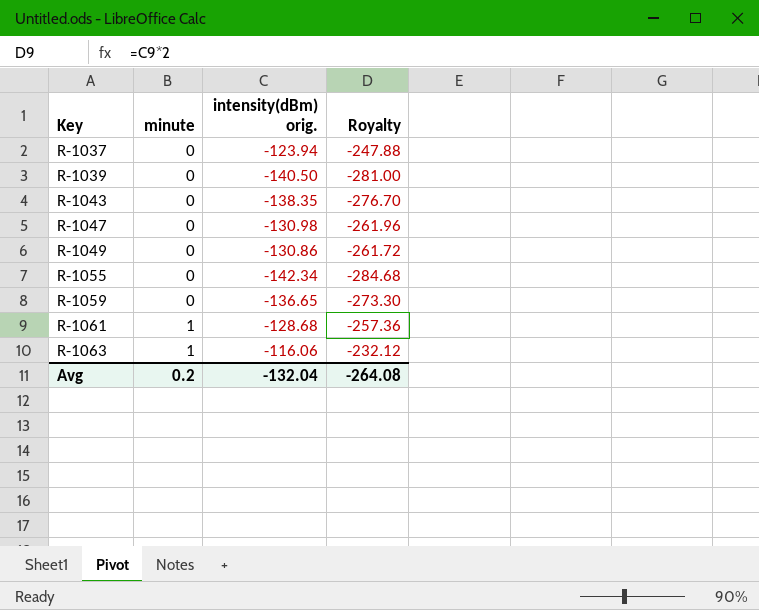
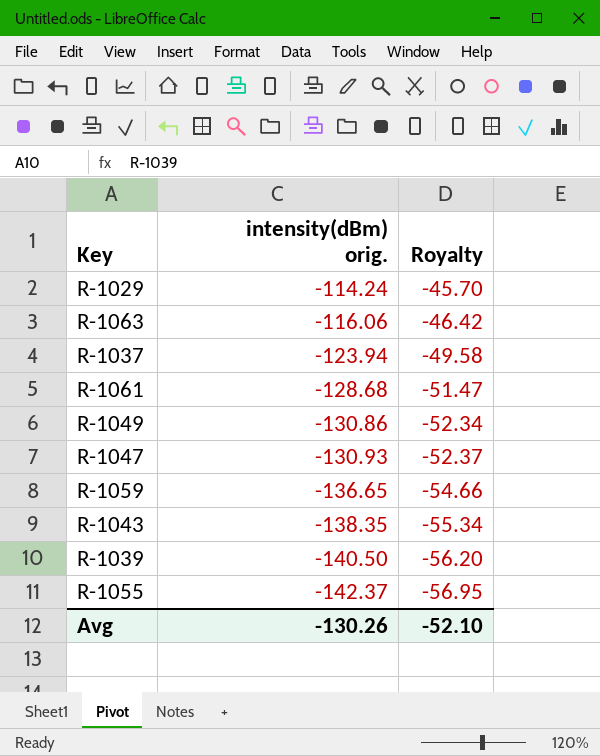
row order: Key ascending -> intensity(dBm) orig. descending
column minute | position: 2 -> none
column Royalty | formula: [intensity(dBm) orig.] * 2 -> [intensity(dBm) orig.] * 0.4
row R-1029: none -> -114.24 | -45.70
R-1047 | intensity(dBm) orig.: -130.98 -> -130.93
R-1055 | intensity(dBm) orig.: -142.34 -> -142.37
Avg | intensity(dBm) orig.: -132.04 -> -130.26
Avg | Royalty: -264.08 -> -52.10

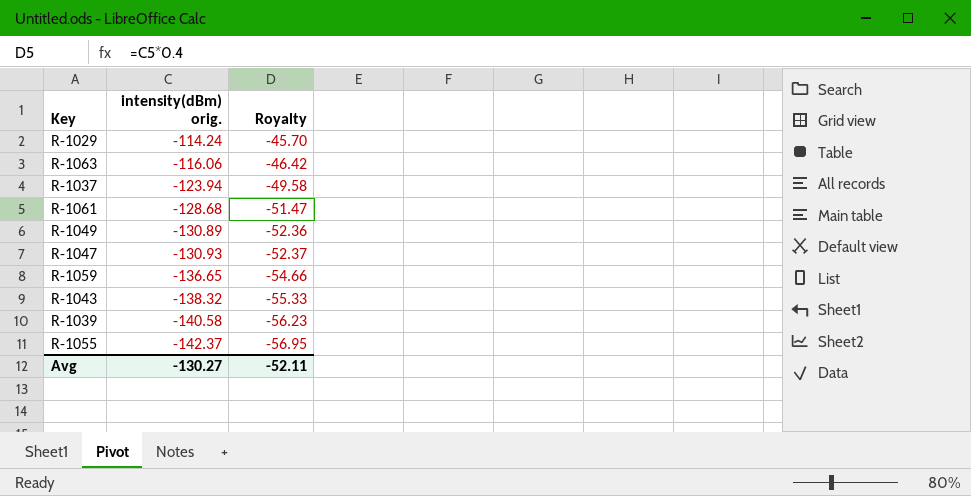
R-1049 | intensity(dBm) orig.: -130.86 -> -130.89
R-1049 | Royalty: -52.34 -> -52.36
R-1043 | intensity(dBm) orig.: -138.35 -> -138.32
R-1043 | Royalty: -55.34 -> -55.33
R-1039 | intensity(dBm) orig.: -140.50 -> -140.58
R-1039 | Royalty: -56.20 -> -56.23
Avg | intensity(dBm) orig.: -130.26 -> -130.27
Avg | Royalty: -52.10 -> -52.11

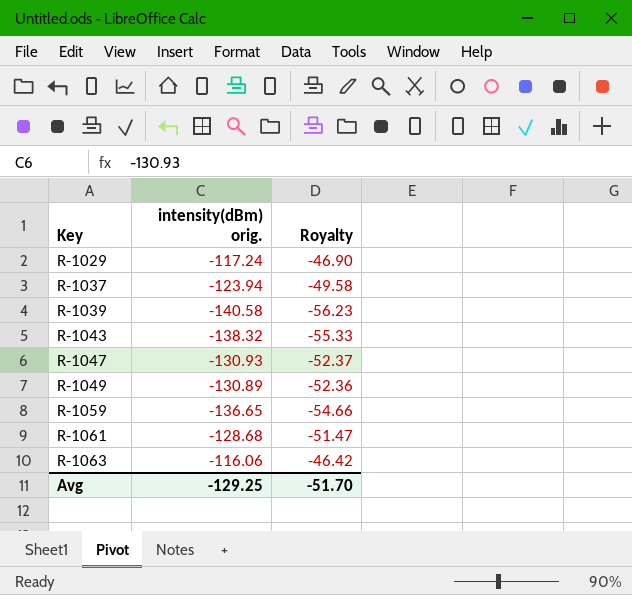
row order: intensity(dBm) orig. descending -> Key ascending
row R-1055: -142.37 | -56.95 -> none
R-1029 | intensity(dBm) orig.: -114.24 -> -117.24
R-1029 | Royalty: -45.70 -> -46.90
Avg | intensity(dBm) orig.: -130.27 -> -129.25
Avg | Royalty: -52.11 -> -51.70

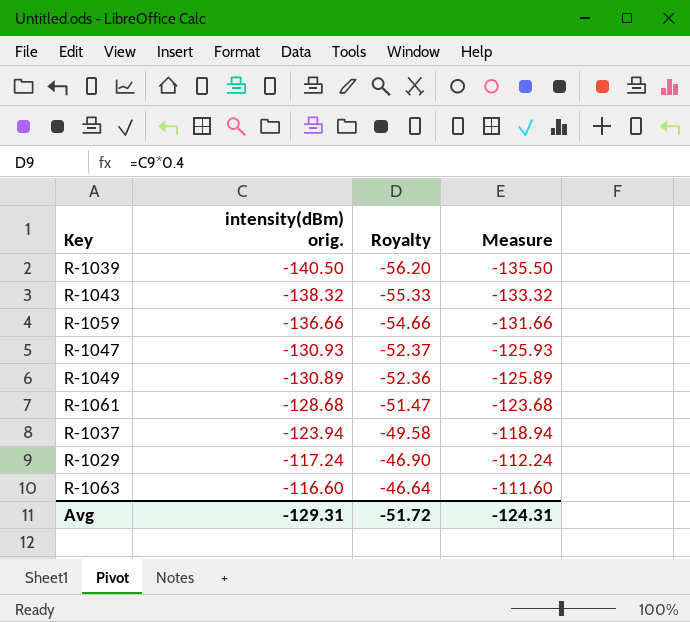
row order: Key ascending -> intensity(dBm) orig. ascending
column Measure | formula: none -> [intensity(dBm) orig.] + 5
R-1039 | intensity(dBm) orig.: -140.58 -> -140.50
R-1039 | Royalty: -56.23 -> -56.20
R-1059 | intensity(dBm) orig.: -136.65 -> -136.66
R-1063 | intensity(dBm) orig.: -116.06 -> -116.60
R-1063 | Royalty: -46.42 -> -46.64
Avg | intensity(dBm) orig.: -129.25 -> -129.31
Avg | Royalty: -51.70 -> -51.72

